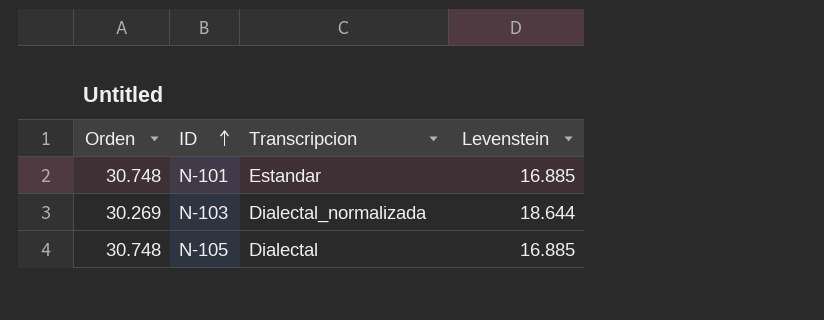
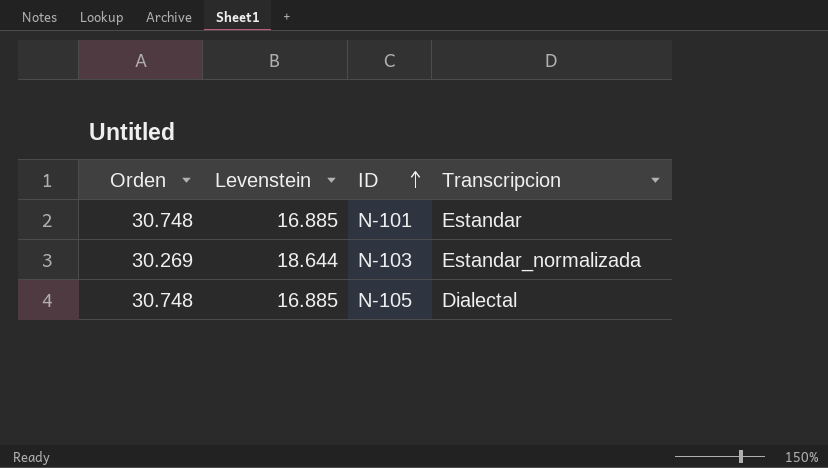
column Levenstein | position: 4 -> 2
N-103 | Transcripcion: Dialectal_normalizada -> Estandar_normalizada

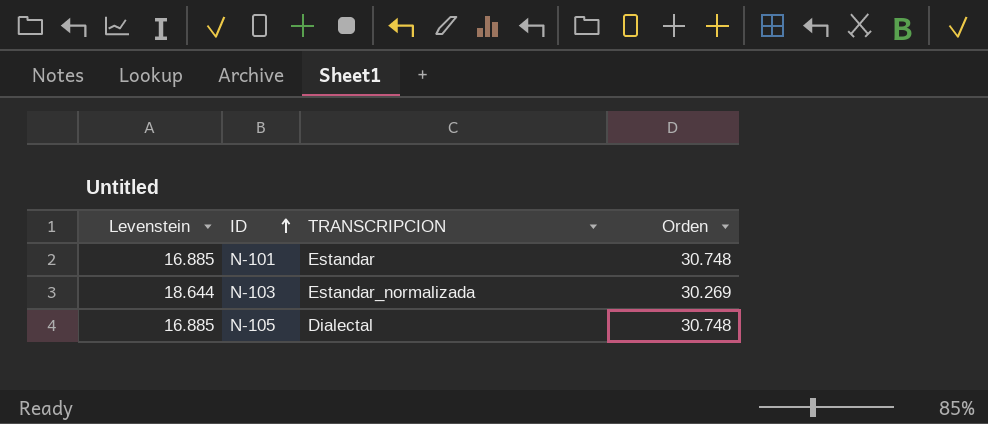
column name: Transcripcion -> TRANSCRIPCION
column Orden | position: 1 -> 4

